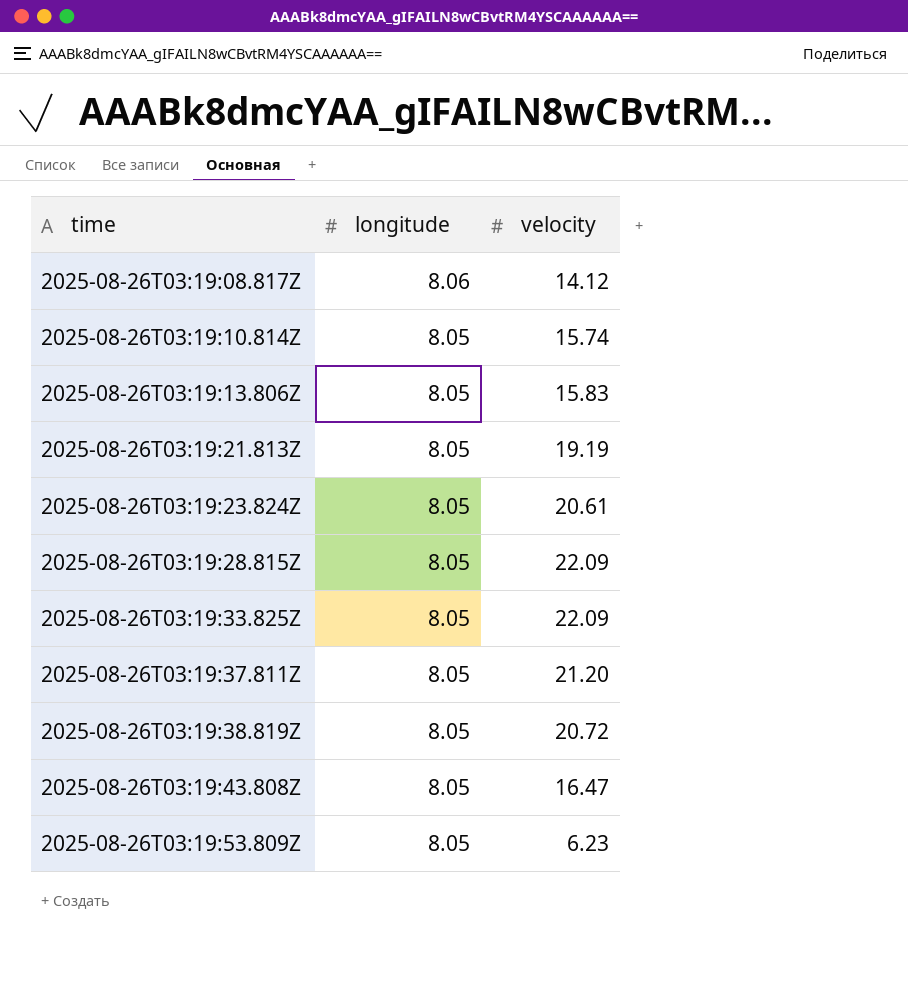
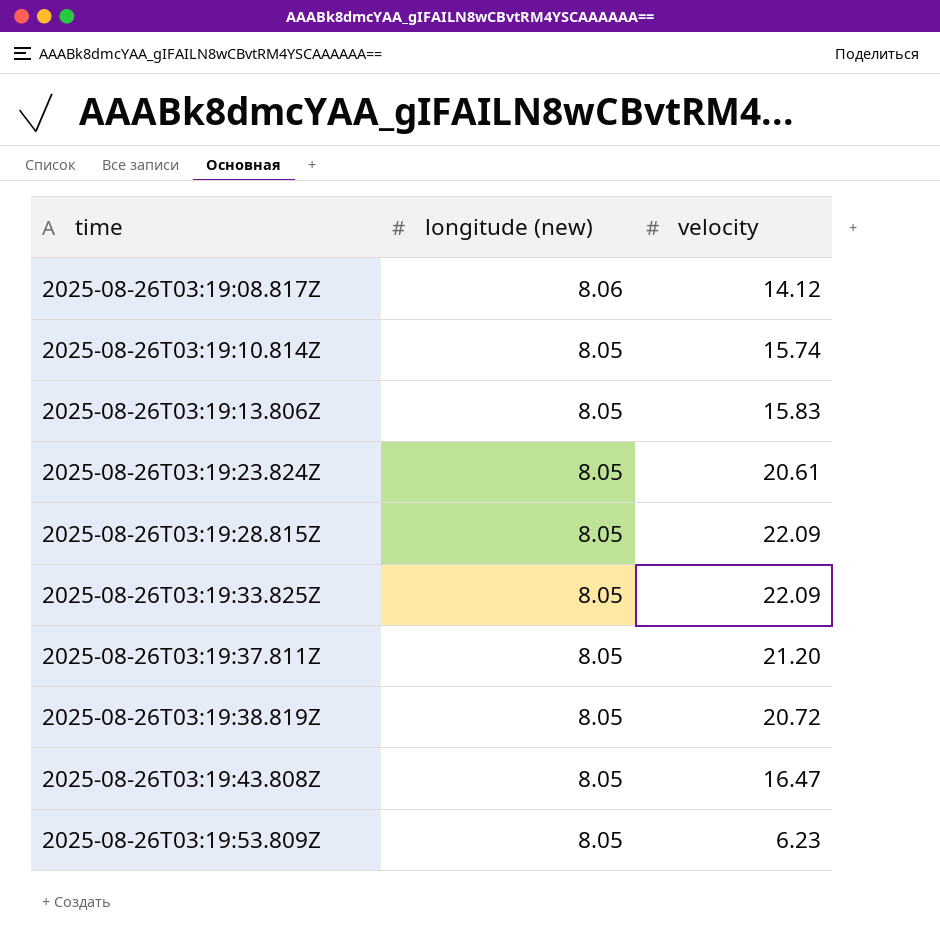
column name: longitude -> longitude (new)
row 2025-08-26T03:19:21.813Z: 8.05 | 19.19 -> none

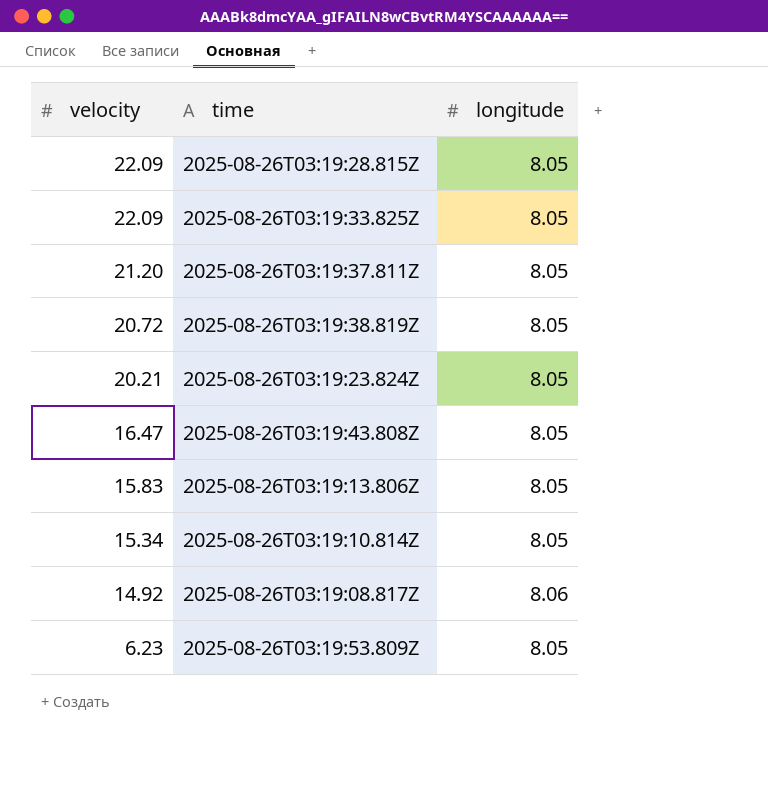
row order: time ascending -> velocity descending
column velocity | position: 3 -> 1
column name: longitude (new) -> longitude
2025-08-26T03:19:23.824Z | velocity: 20.61 -> 20.21
2025-08-26T03:19:10.814Z | velocity: 15.74 -> 15.34
2025-08-26T03:19:08.817Z | velocity: 14.12 -> 14.92

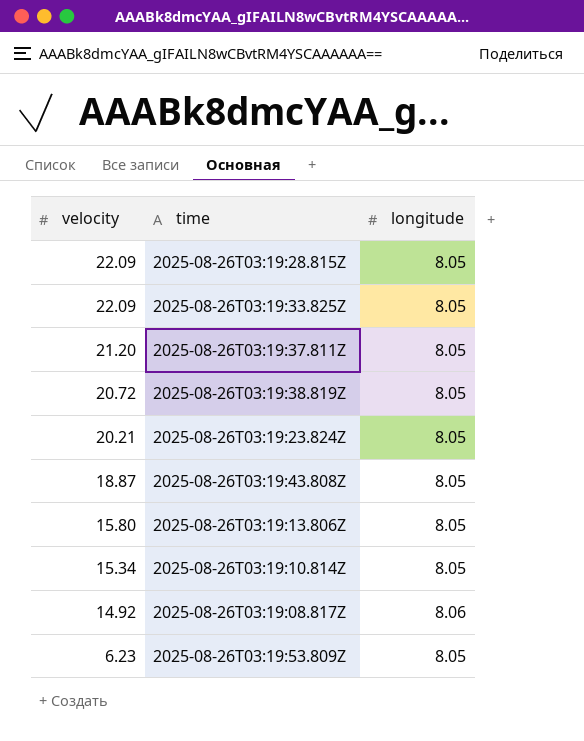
2025-08-26T03:19:43.808Z | velocity: 16.47 -> 18.87
2025-08-26T03:19:13.806Z | velocity: 15.83 -> 15.80

